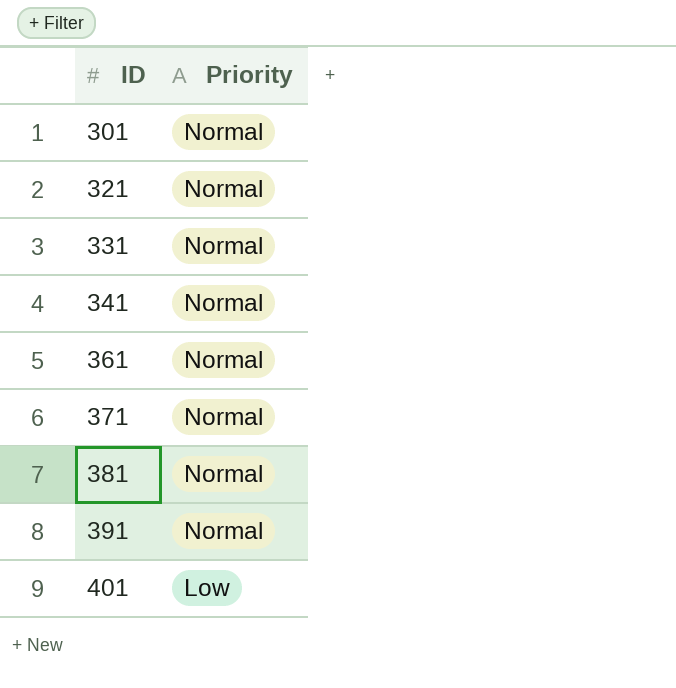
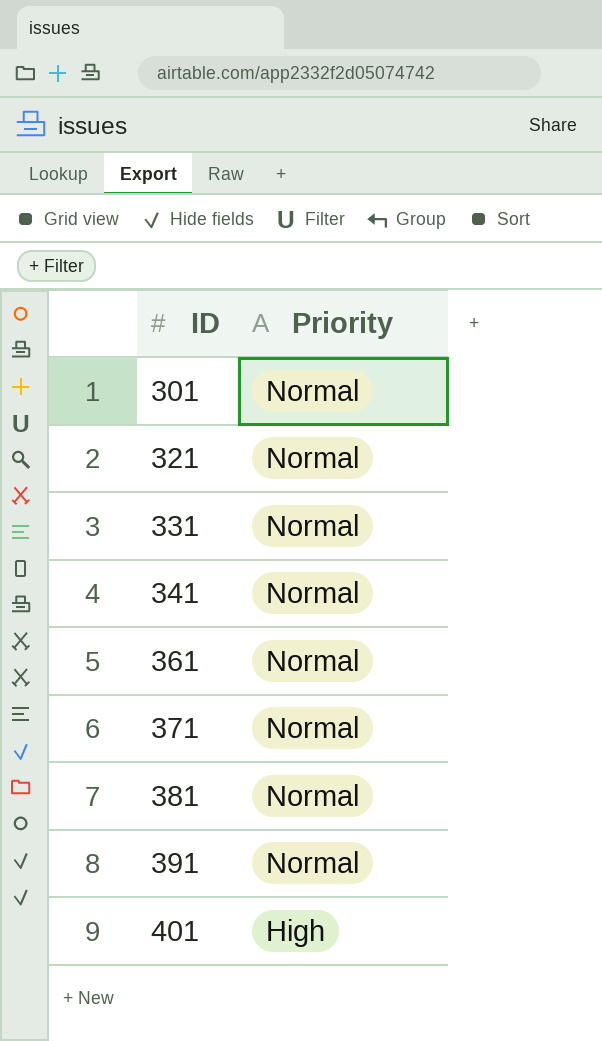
401 | Priority: Low -> High

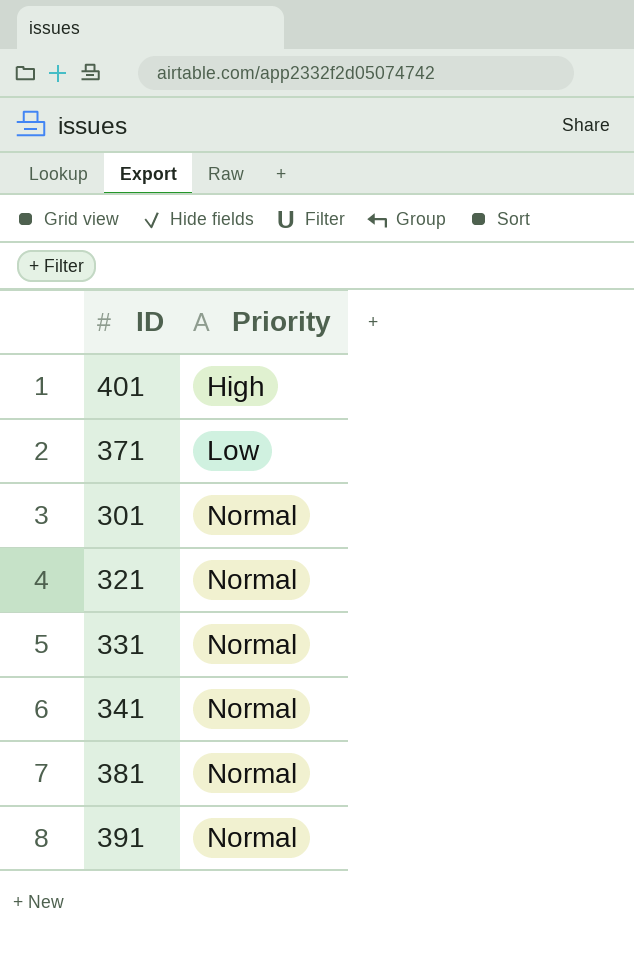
row order: ID ascending -> Priority ascending
row 361: Normal -> none
371 | Priority: Normal -> Low

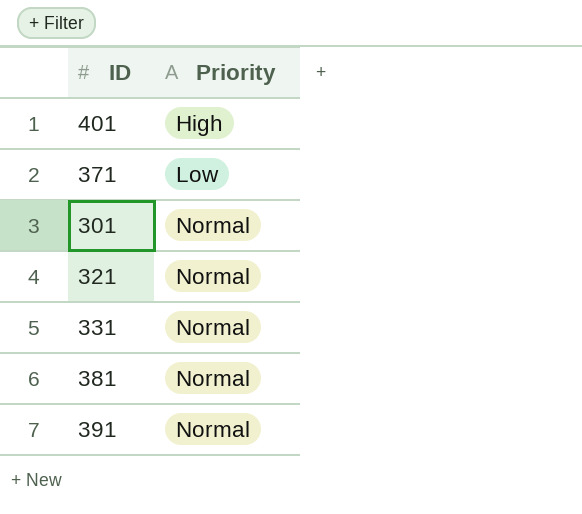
row 341: Normal -> none

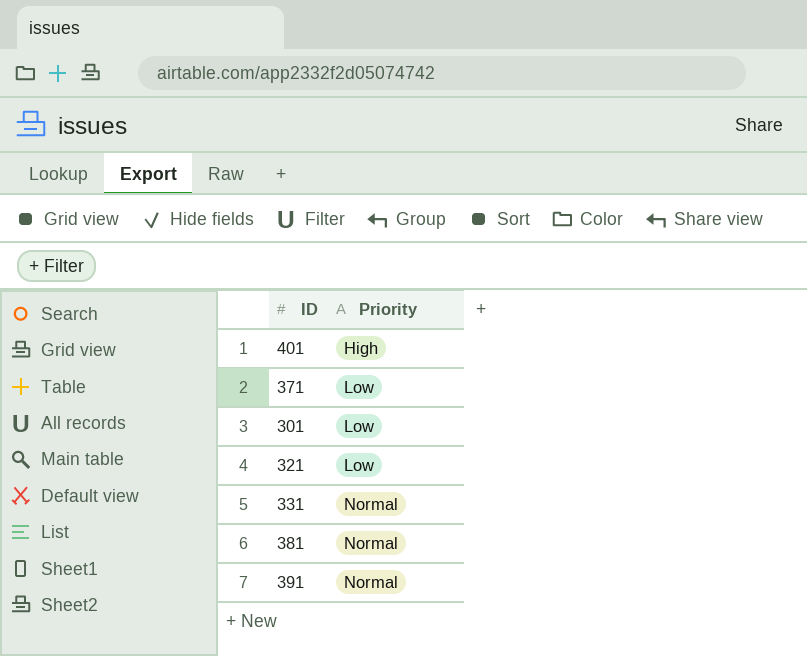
301 | Priority: Normal -> Low
321 | Priority: Normal -> Low

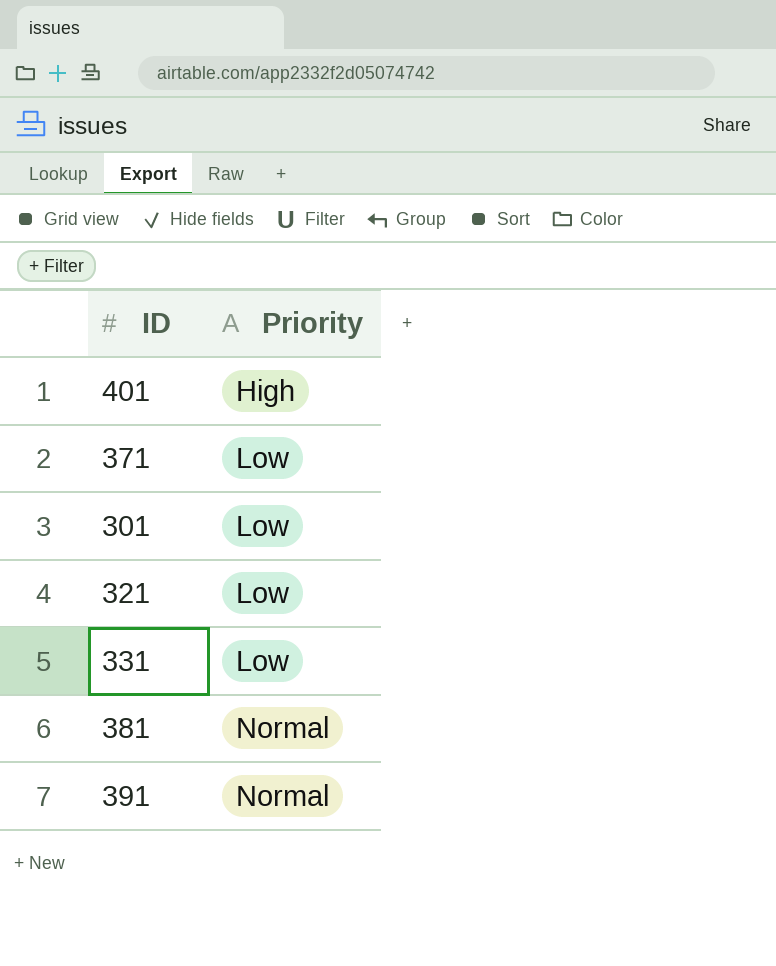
331 | Priority: Normal -> Low

